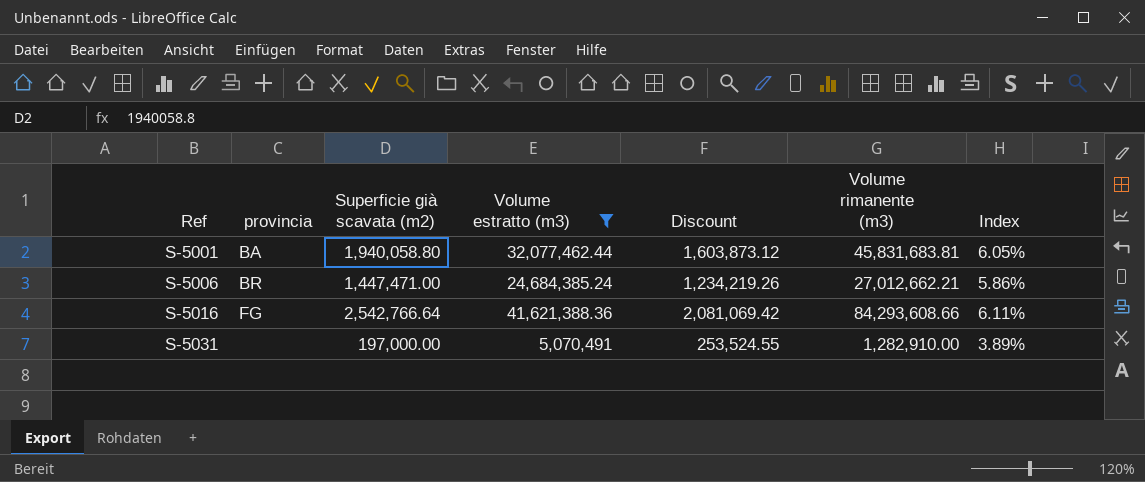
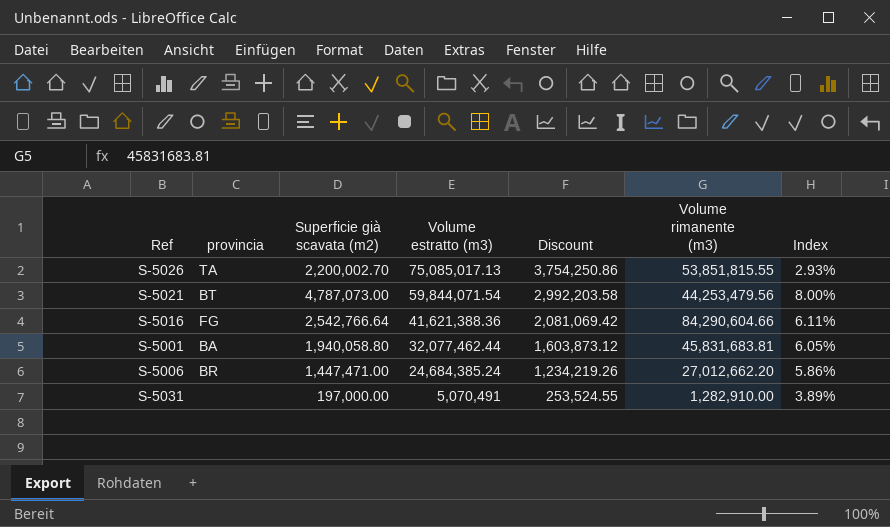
filter: Volume estratto (m3) <= 41,621,388.36 -> none
row order: Ref ascending -> Volume estratto (m3) descending
S-5016 | Volume rimanente (m3): 84,293,608.66 -> 84,290,604.66
S-5006 | Volume rimanente (m3): 27,012,662.21 -> 27,012,662.20

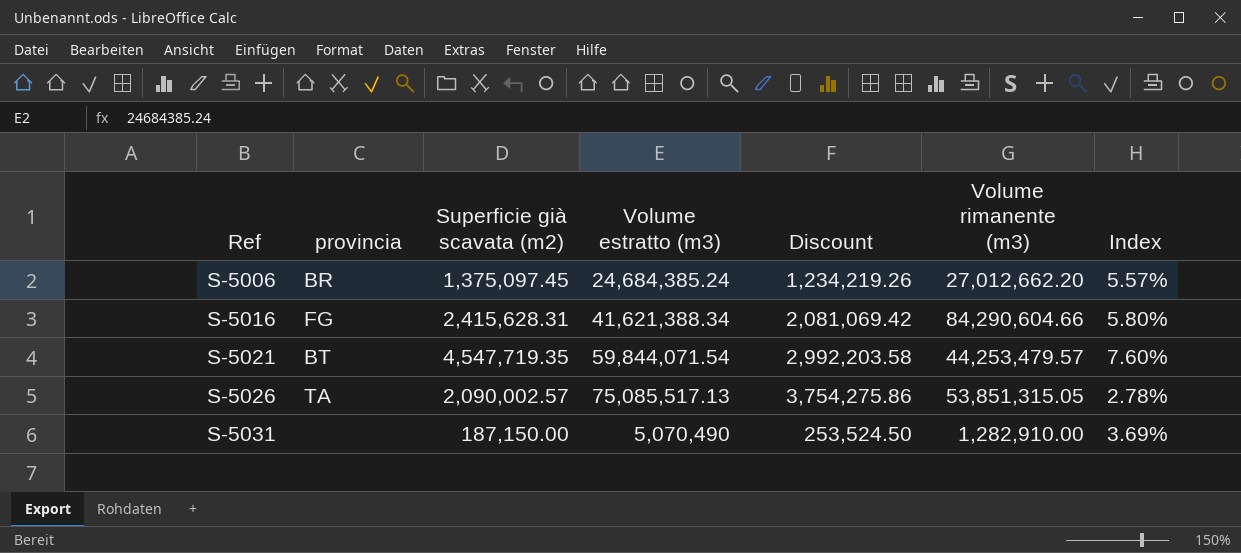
row order: Volume estratto (m3) descending -> Ref ascending
row S-5001: BA | 1,940,058.80 | 32,077,462.44 | 1,603,873.12 | 45,831,683.81 | 6.05% -> none
S-5006 | Superficie già scavata (m2): 1,447,471.00 -> 1,375,097.45
S-5006 | Index: 5.86% -> 5.57%
S-5016 | Superficie già scavata (m2): 2,542,766.64 -> 2,415,628.31
S-5016 | Volume estratto (m3): 41,621,388.36 -> 41,621,388.34
S-5016 | Index: 6.11% -> 5.80%
S-5021 | Superficie già scavata (m2): 4,787,073.00 -> 4,547,719.35
S-5021 | Volume rimanente (m3): 44,253,479.56 -> 44,253,479.57
S-5021 | Index: 8.00% -> 7.60%
S-5026 | Superficie già scavata (m2): 2,200,002.70 -> 2,090,002.57
S-5026 | Volume estratto (m3): 75,085,017.13 -> 75,085,517.13
S-5026 | Discount: 3,754,250.86 -> 3,754,275.86
S-5026 | Volume rimanente (m3): 53,851,815.55 -> 53,851,315.05
S-5026 | Index: 2.93% -> 2.78%
S-5031 | Superficie già scavata (m2): 197,000.00 -> 187,150.00
S-5031 | Volume estratto (m3): 5,070,491 -> 5,070,490
S-5031 | Discount: 253,524.55 -> 253,524.50
S-5031 | Index: 3.89% -> 3.69%

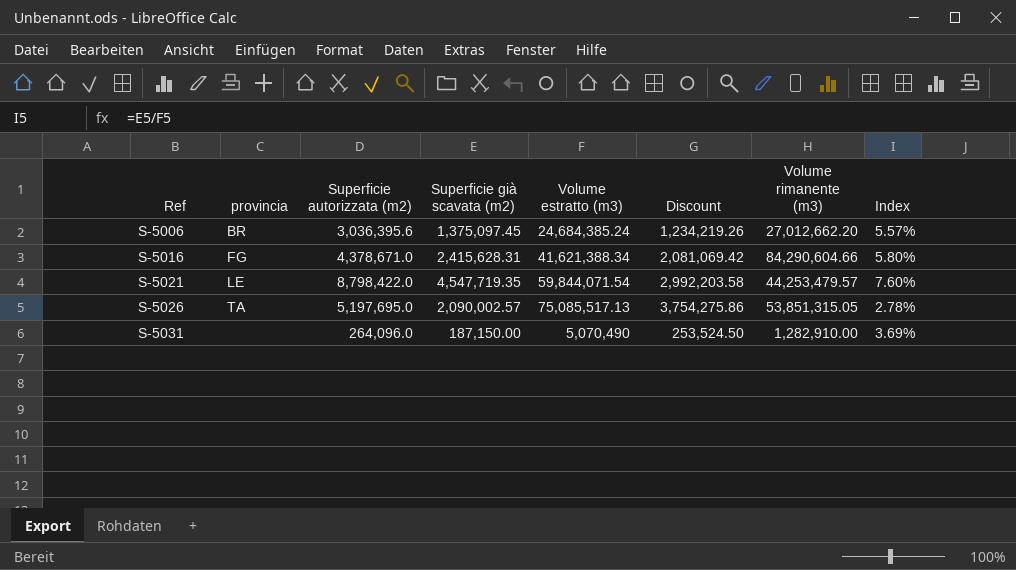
column Superficie autorizzata (m2) | position: none -> 3
S-5021 | provincia: BT -> LE

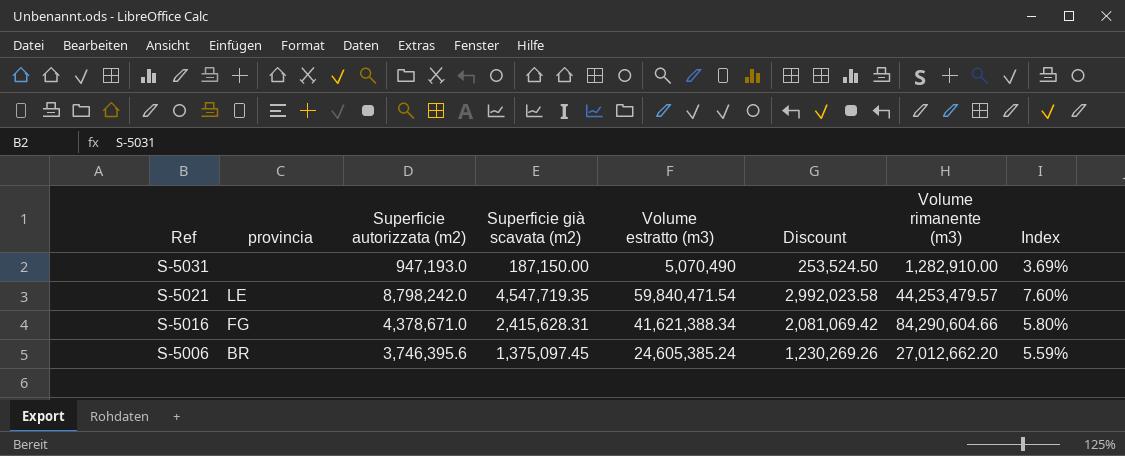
row order: Ref ascending -> Ref descending
row S-5026: TA | 5,197,695.0 | 2,090,002.57 | 75,085,517.13 | 3,754,275.86 | 53,851,315.05 | 2.78% -> none
S-5031 | Superficie autorizzata (m2): 264,096.0 -> 947,193.0
S-5021 | Superficie autorizzata (m2): 8,798,422.0 -> 8,798,242.0
S-5021 | Volume estratto (m3): 59,844,071.54 -> 59,840,471.54
S-5021 | Discount: 2,992,203.58 -> 2,992,023.58
S-5006 | Superficie autorizzata (m2): 3,036,395.6 -> 3,746,395.6
S-5006 | Volume estratto (m3): 24,684,385.24 -> 24,605,385.24
S-5006 | Discount: 1,234,219.26 -> 1,230,269.26
S-5006 | Index: 5.57% -> 5.59%

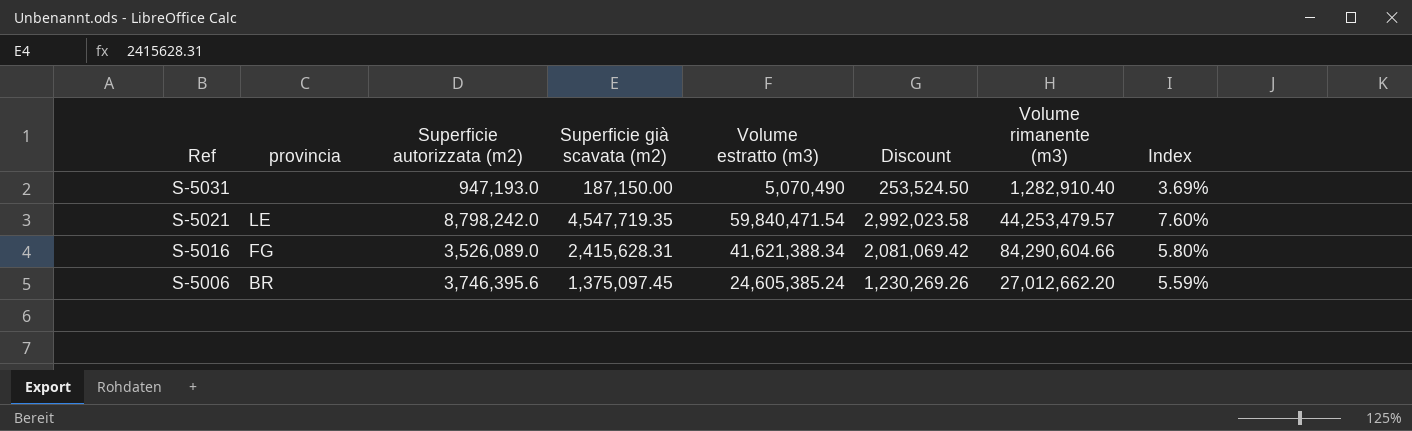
S-5031 | Volume rimanente (m3): 1,282,910.00 -> 1,282,910.40
S-5016 | Superficie autorizzata (m2): 4,378,671.0 -> 3,526,089.0

